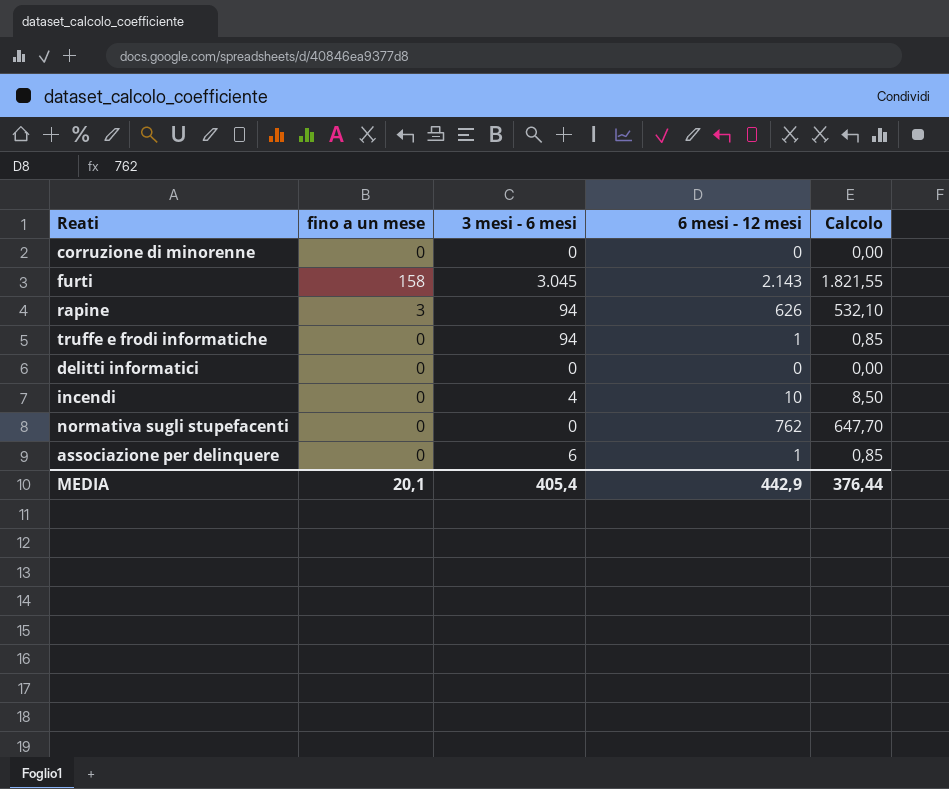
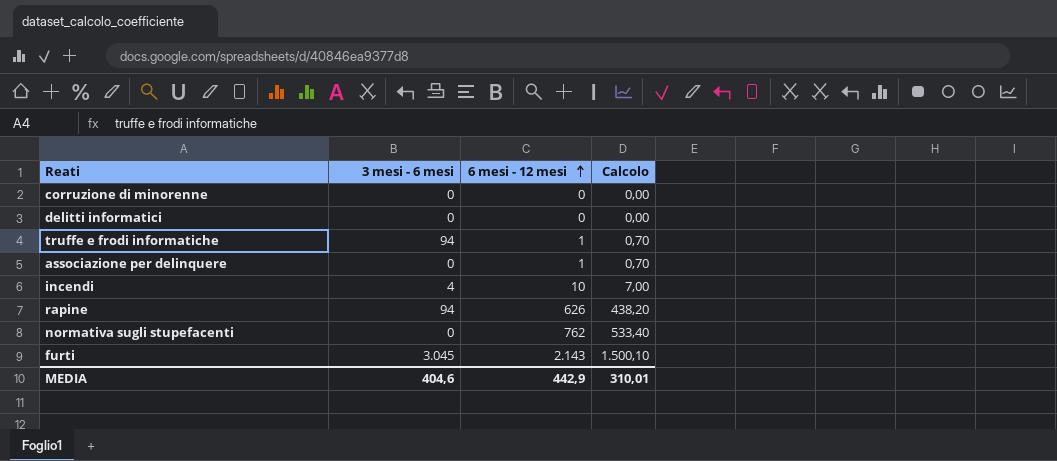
row order: none -> 6 mesi - 12 mesi ascending
column fino a un mese | position: 2 -> none
column Calcolo | formula: [6 mesi - 12 mesi] * 0,85 -> [6 mesi - 12 mesi] * 0,7
associazione per delinquere | 3 mesi - 6 mesi: 6 -> 0
MEDIA | 3 mesi - 6 mesi: 405,4 -> 404,6
MEDIA | Calcolo: 376,44 -> 310,01

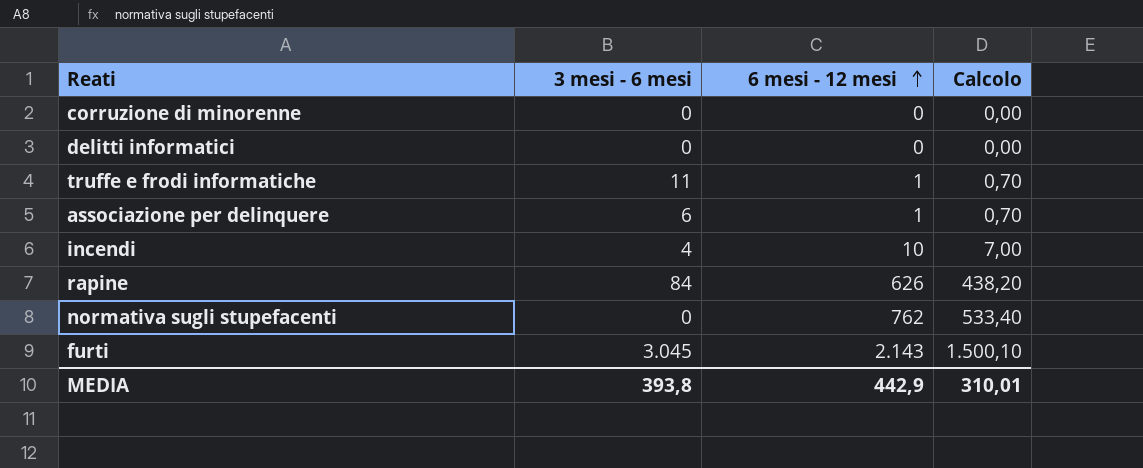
truffe e frodi informatiche | 3 mesi - 6 mesi: 94 -> 11
associazione per delinquere | 3 mesi - 6 mesi: 0 -> 6
rapine | 3 mesi - 6 mesi: 94 -> 84
MEDIA | 3 mesi - 6 mesi: 404,6 -> 393,8

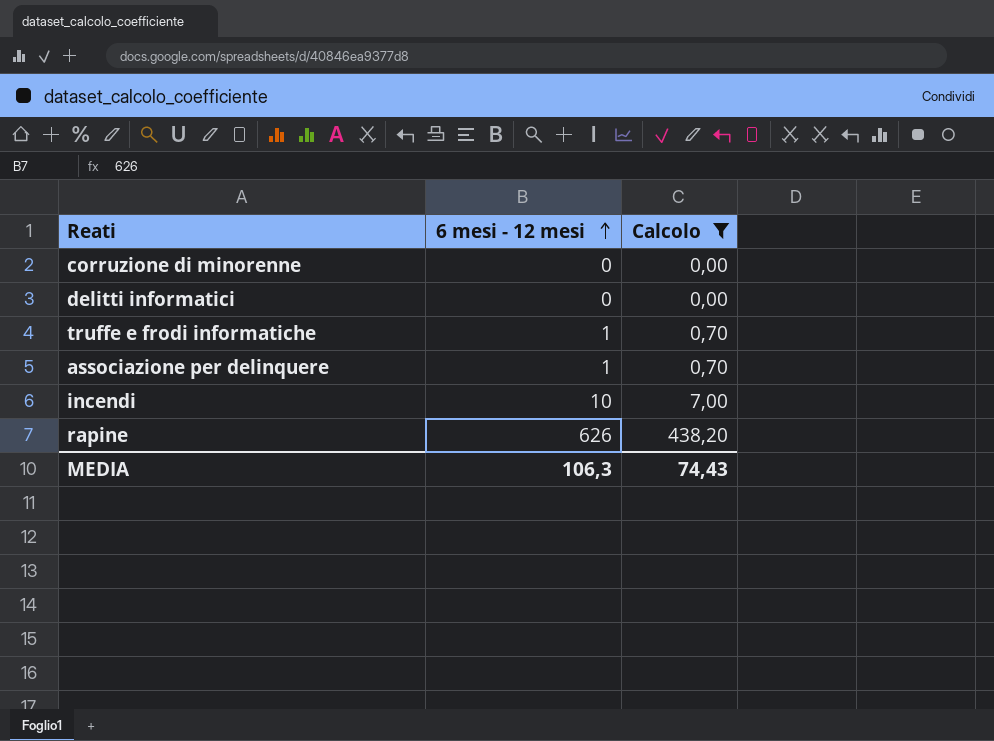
filter: none -> Calcolo <= 438,20
column 3 mesi - 6 mesi | position: 2 -> none
MEDIA | 6 mesi - 12 mesi: 442,9 -> 106,3
MEDIA | Calcolo: 310,01 -> 74,43

